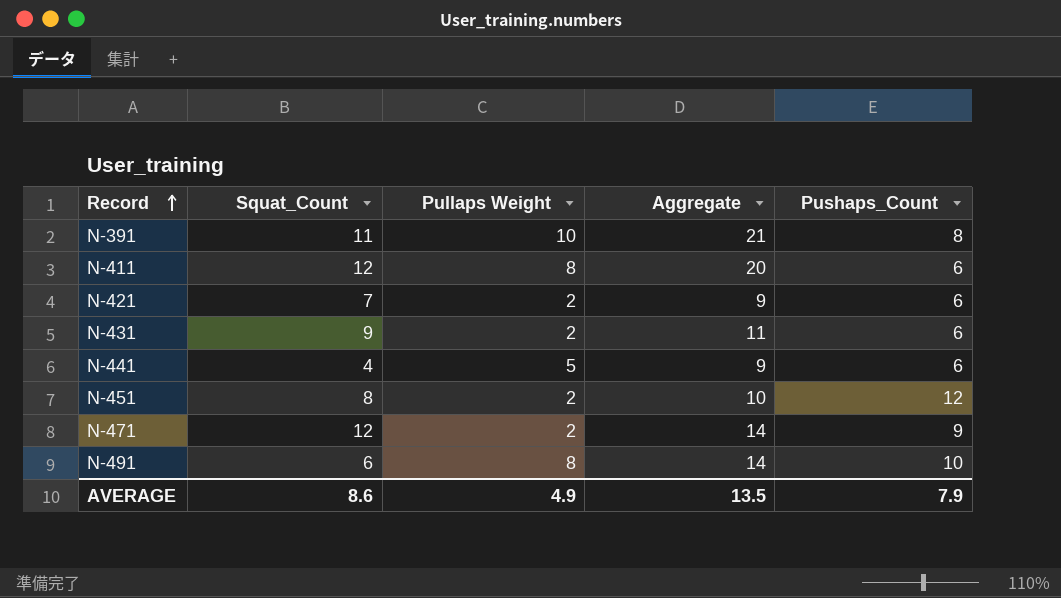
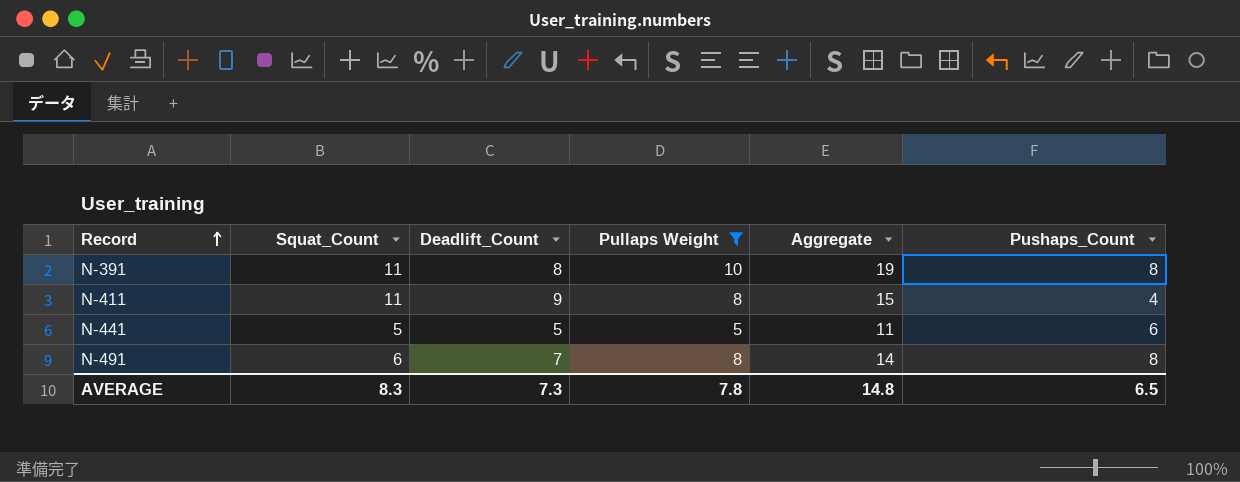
filter: none -> Pullaps Weight != 2
column Deadlift_Count | position: none -> 3
column Aggregate | formula: [Squat_Count] + [Pullaps Weight] -> [Squat_Count] + [Pushaps_Count]
N-411 | Squat_Count: 12 -> 11
N-411 | Pushaps_Count: 6 -> 4
N-441 | Squat_Count: 4 -> 5
N-491 | Pushaps_Count: 10 -> 8
AVERAGE | Squat_Count: 8.6 -> 8.3
AVERAGE | Pullaps Weight: 4.9 -> 7.8
AVERAGE | Aggregate: 13.5 -> 14.8
AVERAGE | Pushaps_Count: 7.9 -> 6.5

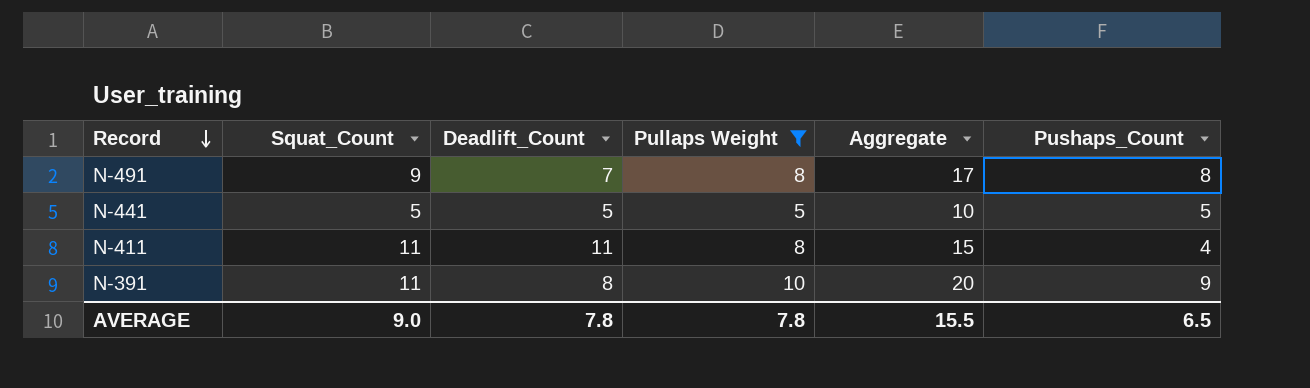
row order: Record ascending -> Record descending
N-491 | Squat_Count: 6 -> 9
N-491 | Aggregate: 14 -> 17
N-441 | Aggregate: 11 -> 10
N-441 | Pushaps_Count: 6 -> 5
N-411 | Deadlift_Count: 9 -> 11
N-391 | Aggregate: 19 -> 20
N-391 | Pushaps_Count: 8 -> 9
AVERAGE | Squat_Count: 8.3 -> 9.0
AVERAGE | Deadlift_Count: 7.3 -> 7.8
AVERAGE | Aggregate: 14.8 -> 15.5

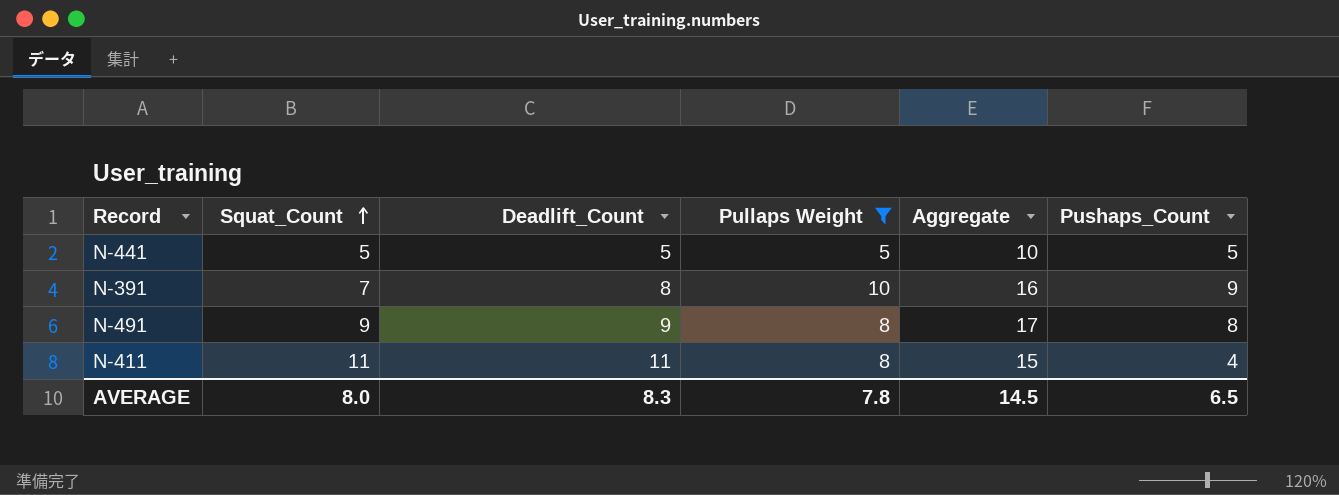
row order: Record descending -> Squat_Count ascending
N-391 | Squat_Count: 11 -> 7
N-391 | Aggregate: 20 -> 16
N-491 | Deadlift_Count: 7 -> 9
AVERAGE | Squat_Count: 9.0 -> 8.0
AVERAGE | Deadlift_Count: 7.8 -> 8.3
AVERAGE | Aggregate: 15.5 -> 14.5

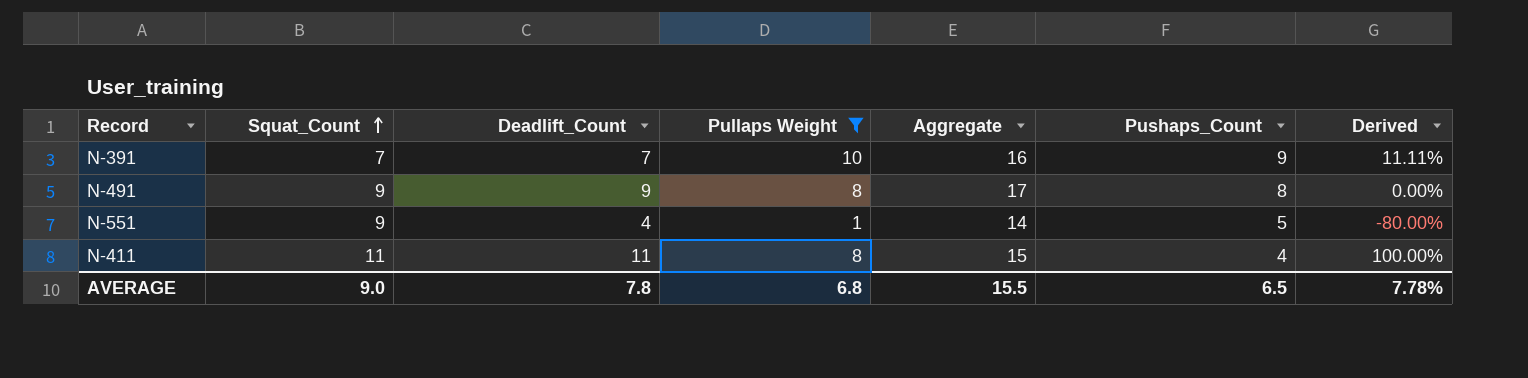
column Derived | formula: none -> ([Pullaps Weight] - [Pushaps_Count]) / [Pushaps_Count]
row N-441: 5 | 5 | 5 | 10 | 5 -> none
N-391 | Deadlift_Count: 8 -> 7
row N-551: none -> 9 | 4 | 1 | 14 | 5 | -80.00%
AVERAGE | Squat_Count: 8.0 -> 9.0
AVERAGE | Deadlift_Count: 8.3 -> 7.8
AVERAGE | Pullaps Weight: 7.8 -> 6.8
AVERAGE | Aggregate: 14.5 -> 15.5

